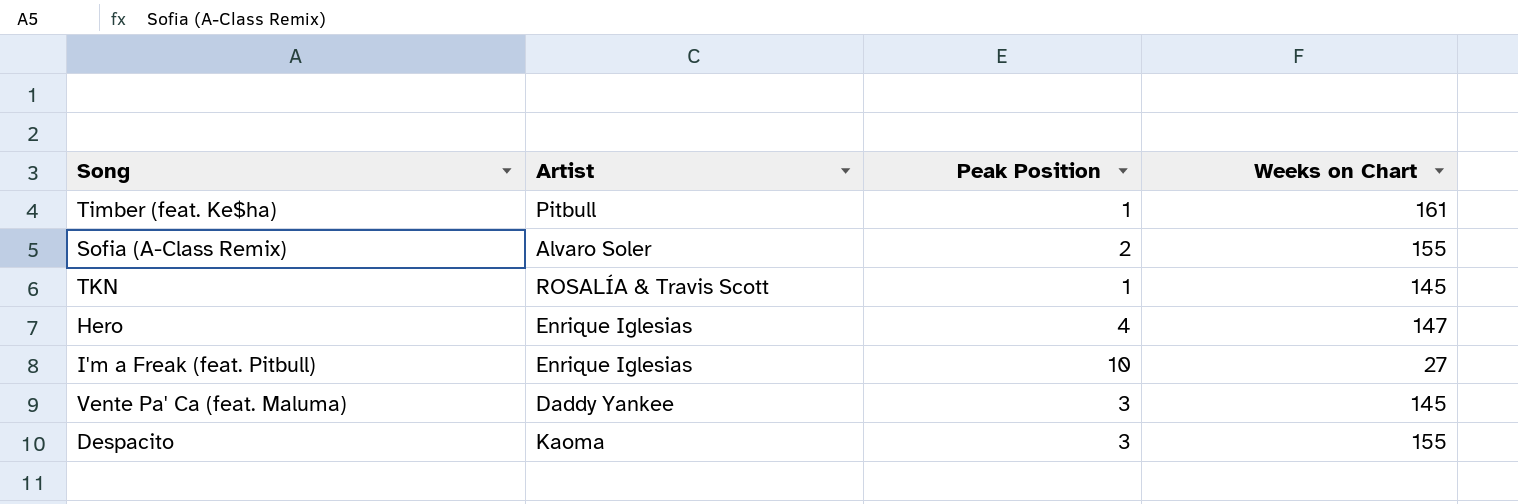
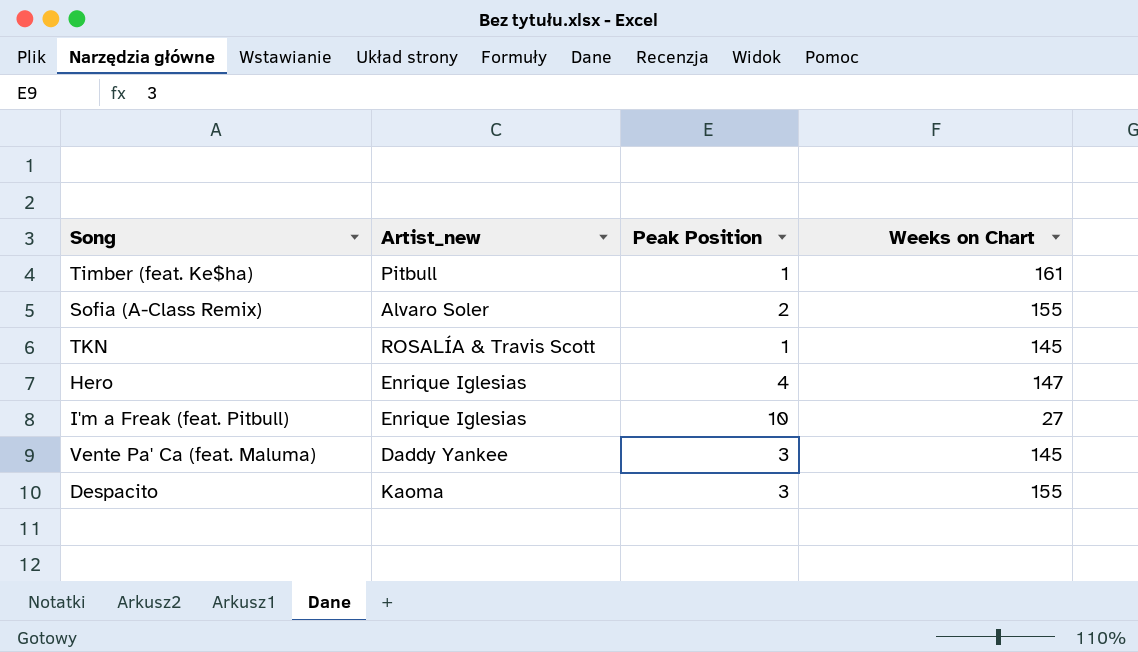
column name: Artist -> Artist_new

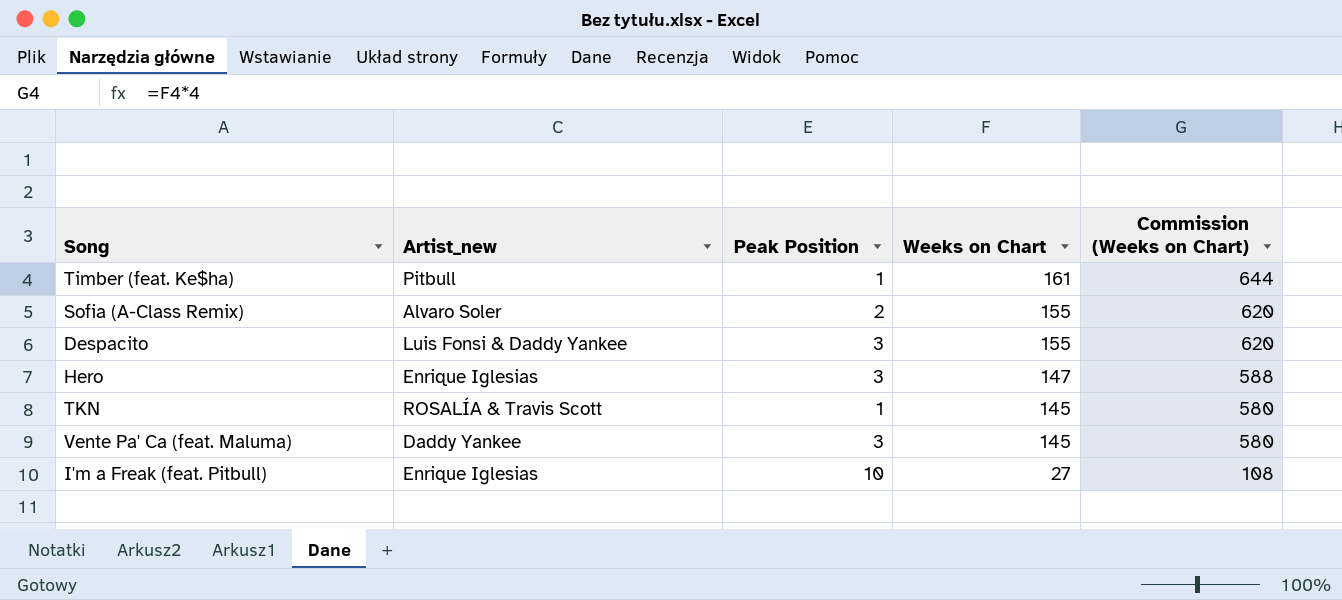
row order: none -> Weeks on Chart descending
column Commission (Weeks on Chart) | formula: none -> [Weeks on Chart] * 4
Despacito | Artist_new: Kaoma -> Luis Fonsi & Daddy Yankee
Hero | Peak Position: 4 -> 3

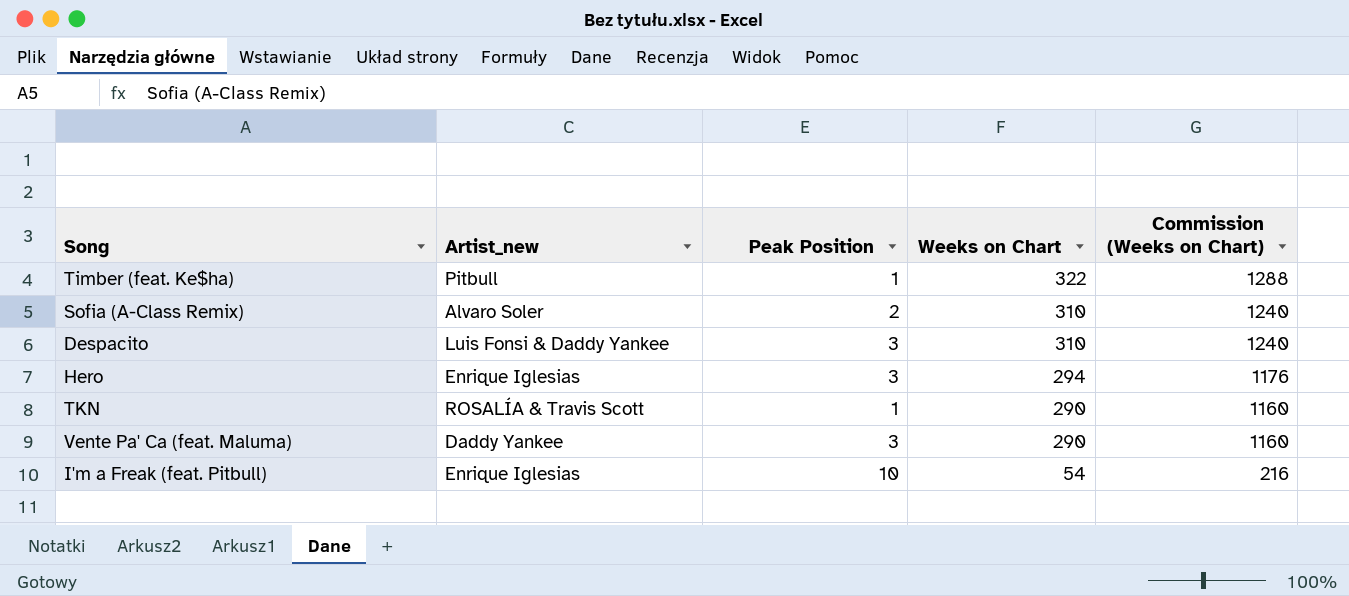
Timber (feat. Ke$ha) | Weeks on Chart: 161 -> 322
Timber (feat. Ke$ha) | Commission (Weeks on Chart): 644 -> 1288
Sofia (A-Class Remix) | Weeks on Chart: 155 -> 310
Sofia (A-Class Remix) | Commission (Weeks on Chart): 620 -> 1240
Despacito | Weeks on Chart: 155 -> 310
Despacito | Commission (Weeks on Chart): 620 -> 1240
Hero | Weeks on Chart: 147 -> 294
Hero | Commission (Weeks on Chart): 588 -> 1176
TKN | Weeks on Chart: 145 -> 290
TKN | Commission (Weeks on Chart): 580 -> 1160
Vente Pa' Ca (feat. Maluma) | Weeks on Chart: 145 -> 290
Vente Pa' Ca (feat. Maluma) | Commission (Weeks on Chart): 580 -> 1160
I'm a Freak (feat. Pitbull) | Weeks on Chart: 27 -> 54
I'm a Freak (feat. Pitbull) | Commission (Weeks on Chart): 108 -> 216

